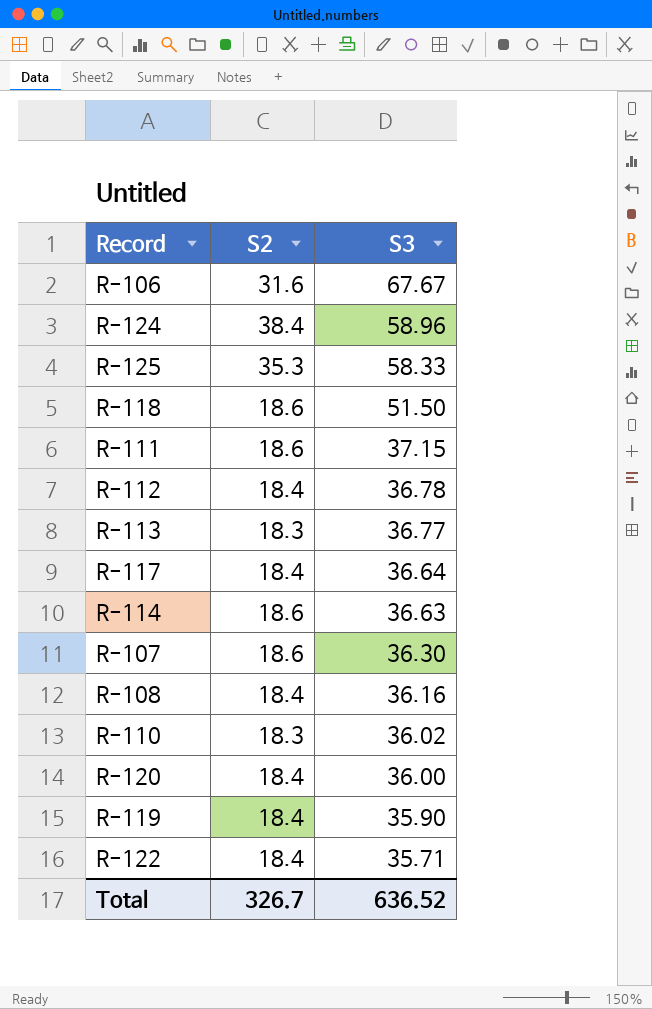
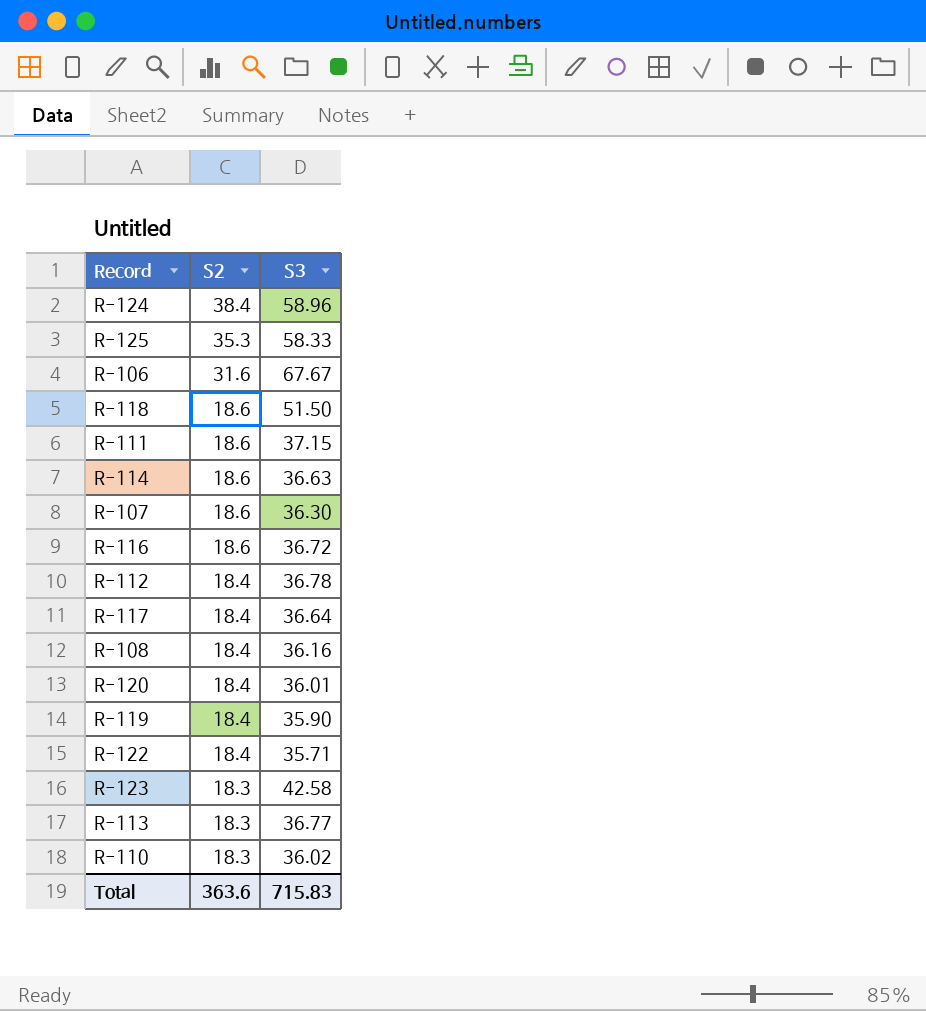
row order: S3 descending -> S2 descending
row R-116: none -> 18.6 | 36.72
R-120 | S3: 36.00 -> 36.01
row R-123: none -> 18.3 | 42.58
Total | S2: 326.7 -> 363.6
Total | S3: 636.52 -> 715.83

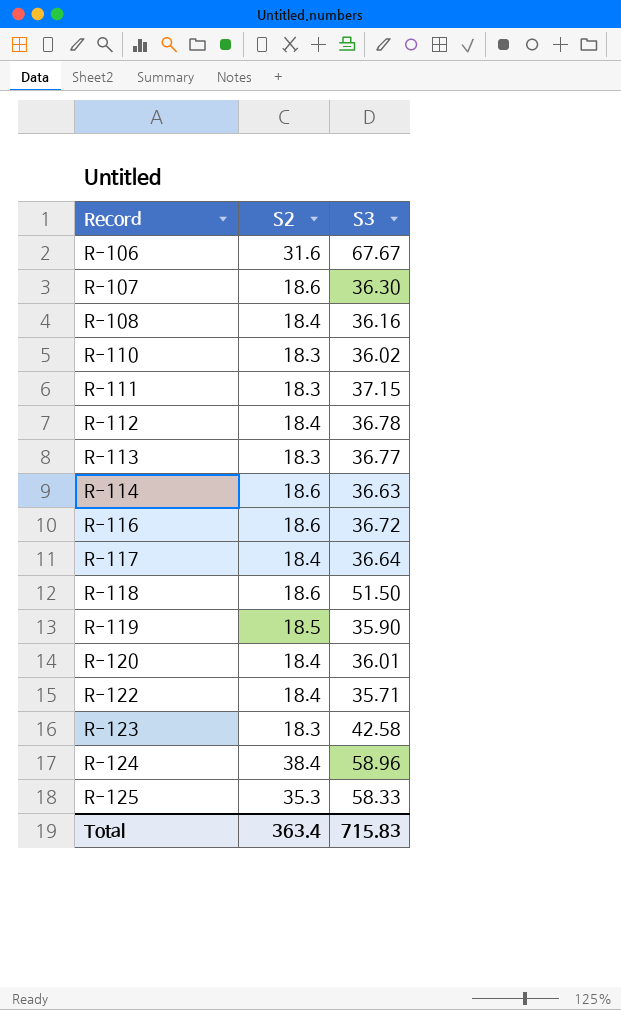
row order: S2 descending -> Record ascending
R-111 | S2: 18.6 -> 18.3
R-119 | S2: 18.4 -> 18.5
Total | S2: 363.6 -> 363.4

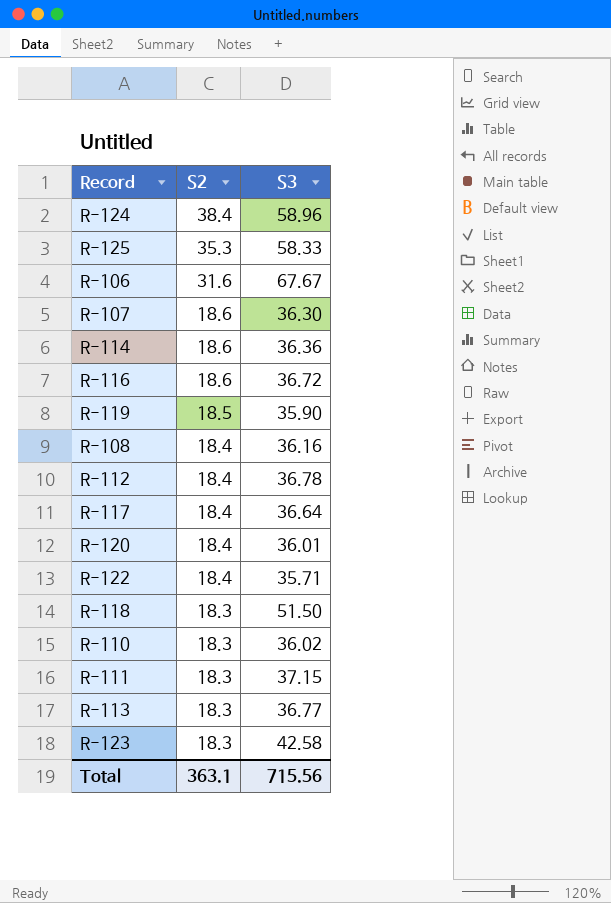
row order: Record ascending -> S2 descending
R-114 | S3: 36.63 -> 36.36
R-118 | S2: 18.6 -> 18.3
Total | S2: 363.4 -> 363.1
Total | S3: 715.83 -> 715.56

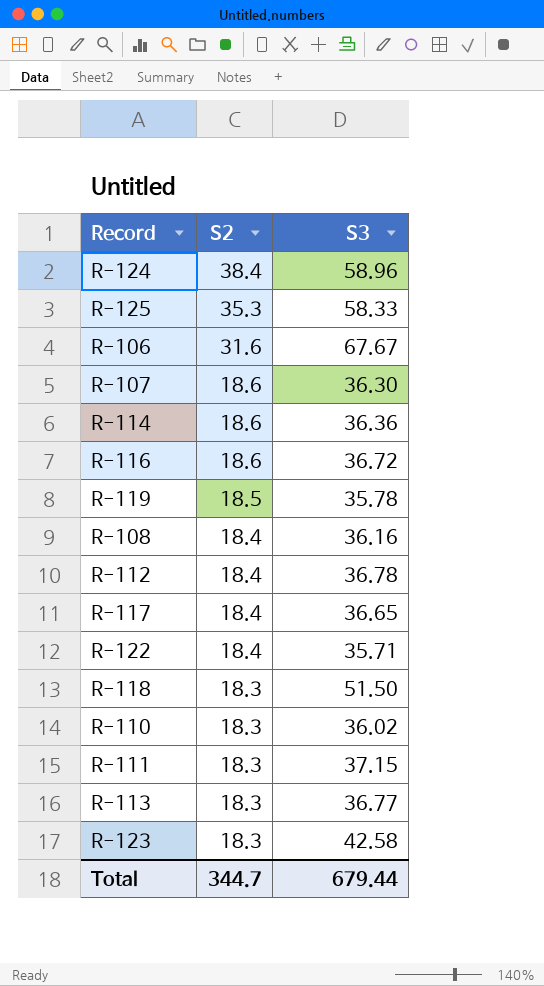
row R-120: 18.4 | 36.01 -> none
R-119 | S3: 35.90 -> 35.78
R-117 | S3: 36.64 -> 36.65
Total | S2: 363.1 -> 344.7
Total | S3: 715.56 -> 679.44

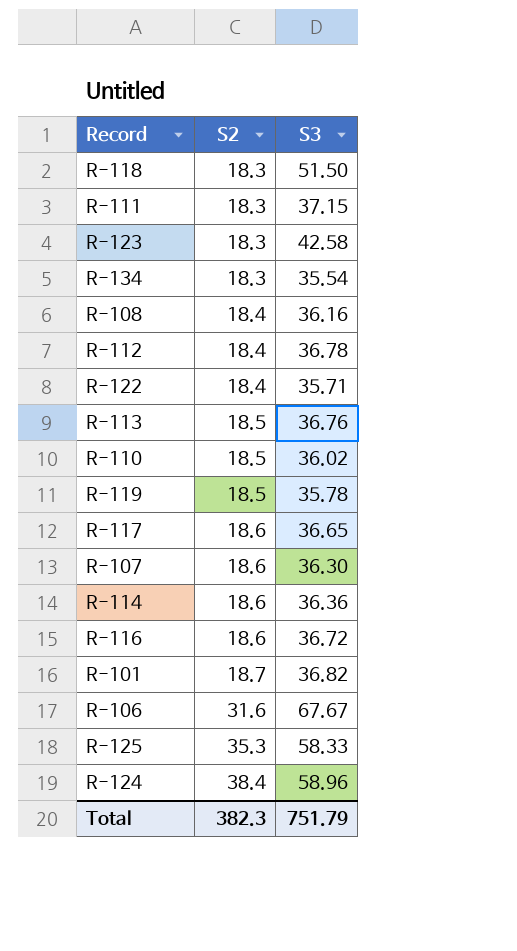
row order: S2 descending -> S2 ascending
row R-134: none -> 18.3 | 35.54
R-113 | S2: 18.3 -> 18.5
R-113 | S3: 36.77 -> 36.76
R-110 | S2: 18.3 -> 18.5
R-117 | S2: 18.4 -> 18.6
row R-101: none -> 18.7 | 36.82
Total | S2: 344.7 -> 382.3
Total | S3: 679.44 -> 751.79

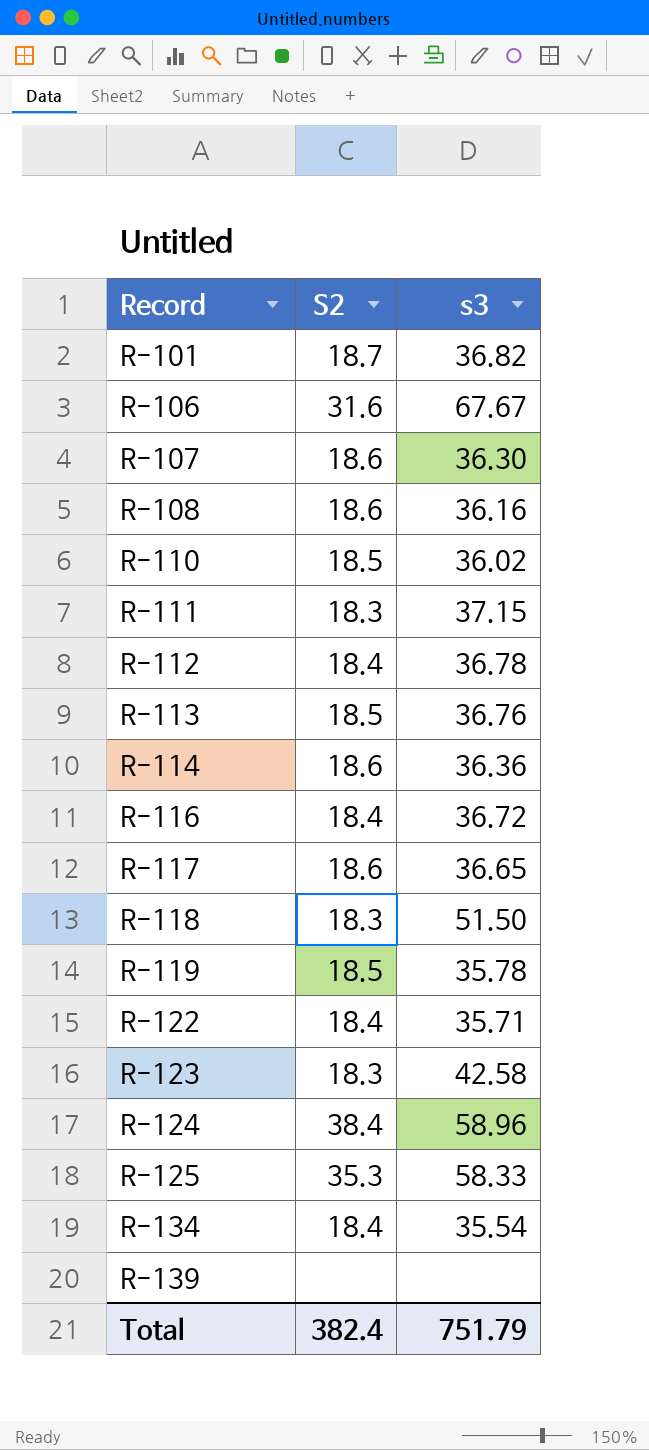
row order: S2 ascending -> Record ascending
column name: S3 -> s3
R-108 | S2: 18.4 -> 18.6
R-116 | S2: 18.6 -> 18.4
R-134 | S2: 18.3 -> 18.4
row R-139: none -> none | none
Total | S2: 382.3 -> 382.4

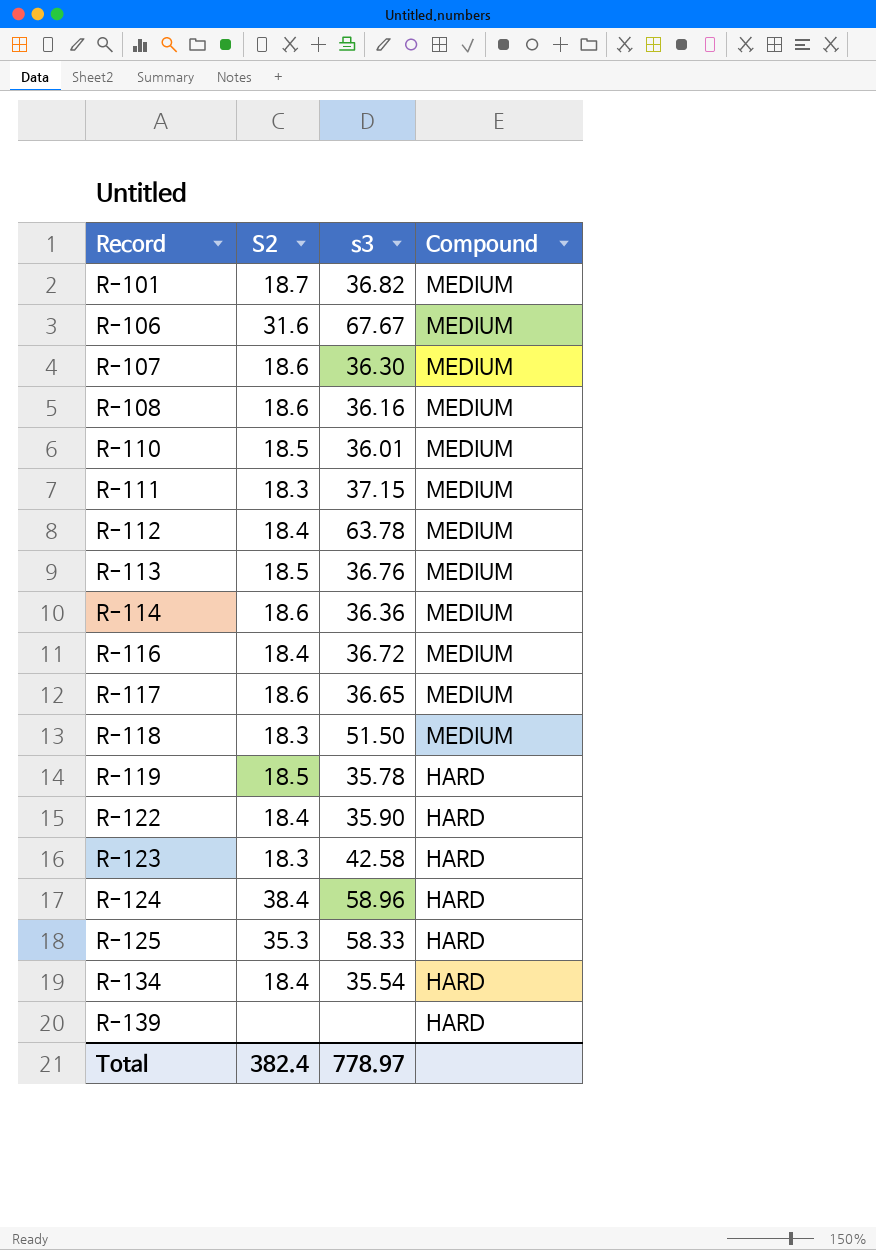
column Compound | position: none -> 4
R-110 | s3: 36.02 -> 36.01
R-112 | s3: 36.78 -> 63.78
R-122 | s3: 35.71 -> 35.90
Total | s3: 751.79 -> 778.97

